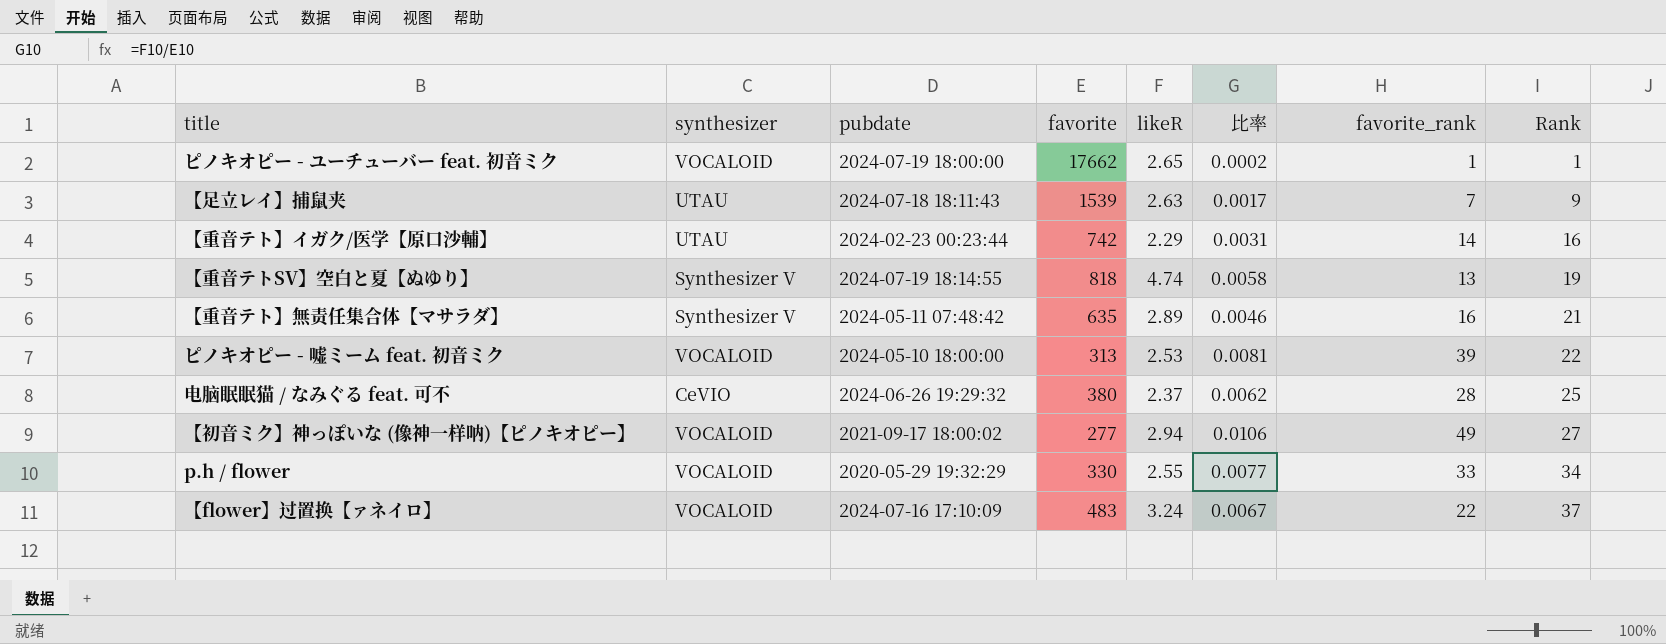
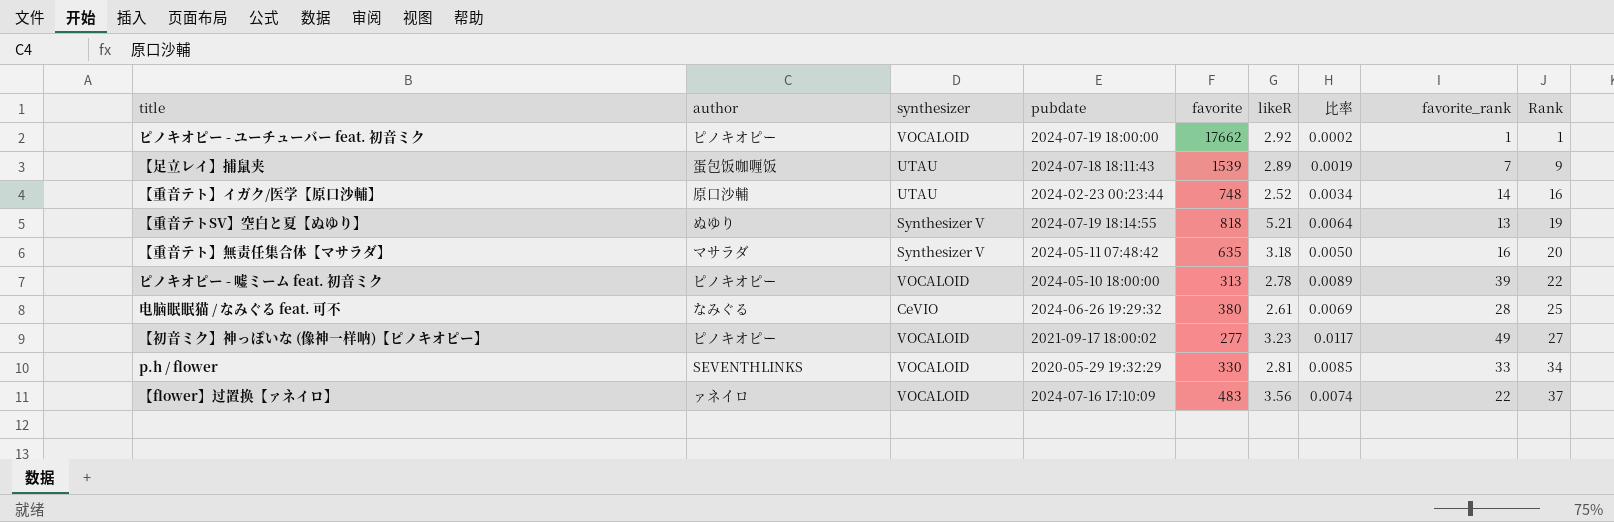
column author | position: none -> 2
ピノキオピー - ユーチューバー feat. 初音ミク | likeR: 2.65 -> 2.92
【足立レイ】捕鼠夹 | likeR: 2.63 -> 2.89
【足立レイ】捕鼠夹 | 比率: 0.0017 -> 0.0019
【重音テト】イガク/医学【原口沙輔】 | favorite: 742 -> 748
【重音テト】イガク/医学【原口沙輔】 | likeR: 2.29 -> 2.52
【重音テト】イガク/医学【原口沙輔】 | 比率: 0.0031 -> 0.0034
【重音テトSV】空白と夏【ぬゆり】 | likeR: 4.74 -> 5.21
【重音テトSV】空白と夏【ぬゆり】 | 比率: 0.0058 -> 0.0064
【重音テト】無责任集合体【マサラダ】 | likeR: 2.89 -> 3.18
【重音テト】無责任集合体【マサラダ】 | 比率: 0.0046 -> 0.0050
【重音テト】無责任集合体【マサラダ】 | Rank: 21 -> 20
ピノキオピー - 嘘ミーム feat. 初音ミク | likeR: 2.53 -> 2.78
ピノキオピー - 嘘ミーム feat. 初音ミク | 比率: 0.0081 -> 0.0089
电脑眠眠猫 / なみぐる feat. 可不 | likeR: 2.37 -> 2.61
电脑眠眠猫 / なみぐる feat. 可不 | 比率: 0.0062 -> 0.0069
【初音ミク】神っぽいな (像神一样呐)【ピノキオピー】 | likeR: 2.94 -> 3.23
【初音ミク】神っぽいな (像神一样呐)【ピノキオピー】 | 比率: 0.0106 -> 0.0117
p.h / flower | likeR: 2.55 -> 2.81
p.h / flower | 比率: 0.0077 -> 0.0085
【flower】过置换【ァネイロ】 | likeR: 3.24 -> 3.56
【flower】过置换【ァネイロ】 | 比率: 0.0067 -> 0.0074

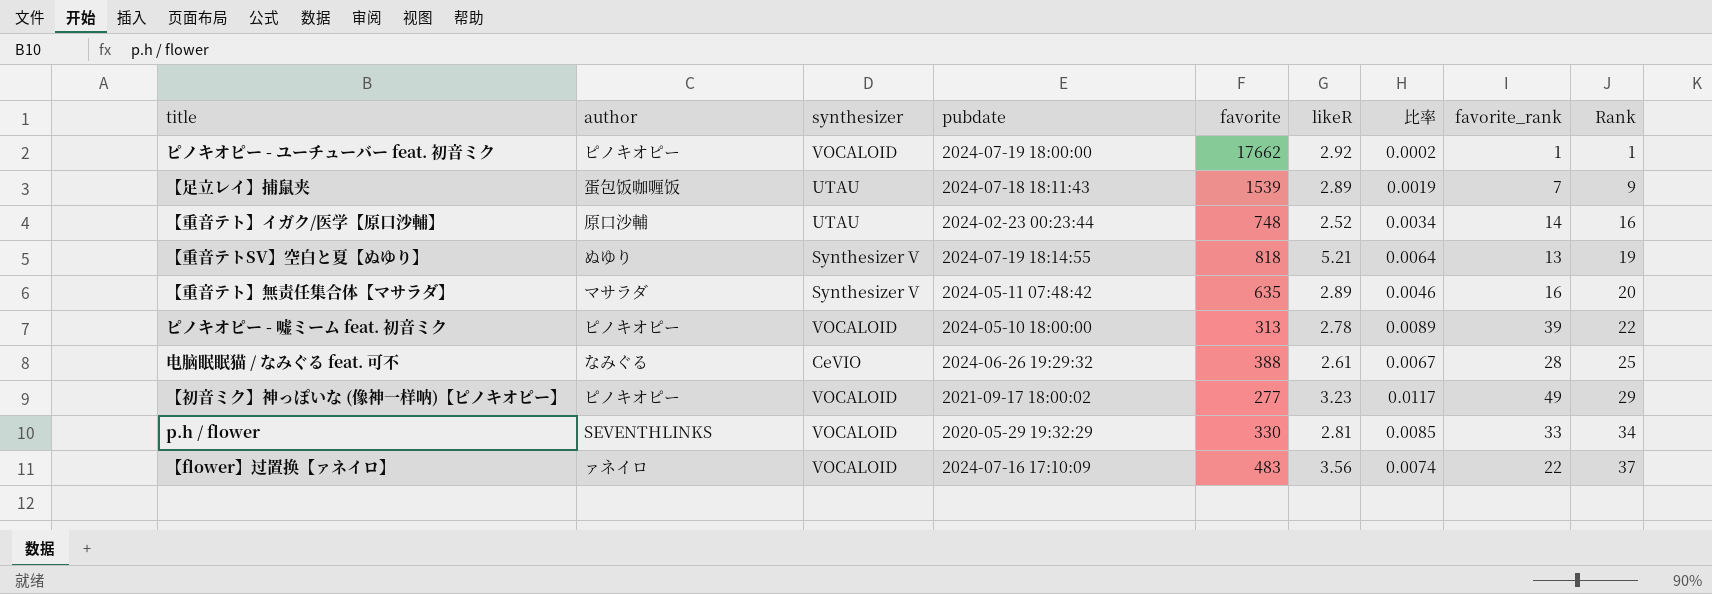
【重音テト】無责任集合体【マサラダ】 | likeR: 3.18 -> 2.89
【重音テト】無责任集合体【マサラダ】 | 比率: 0.0050 -> 0.0046
电脑眠眠猫 / なみぐる feat. 可不 | favorite: 380 -> 388
电脑眠眠猫 / なみぐる feat. 可不 | 比率: 0.0069 -> 0.0067
【初音ミク】神っぽいな (像神一样呐)【ピノキオピー】 | Rank: 27 -> 29

